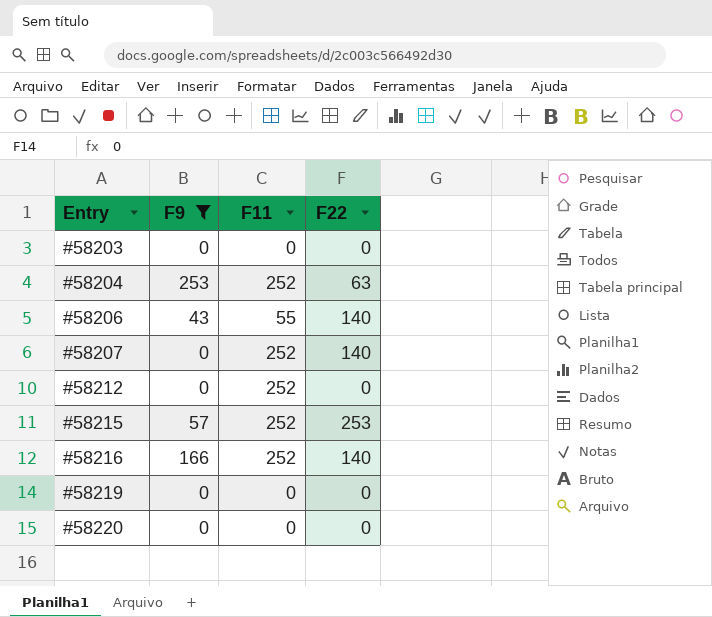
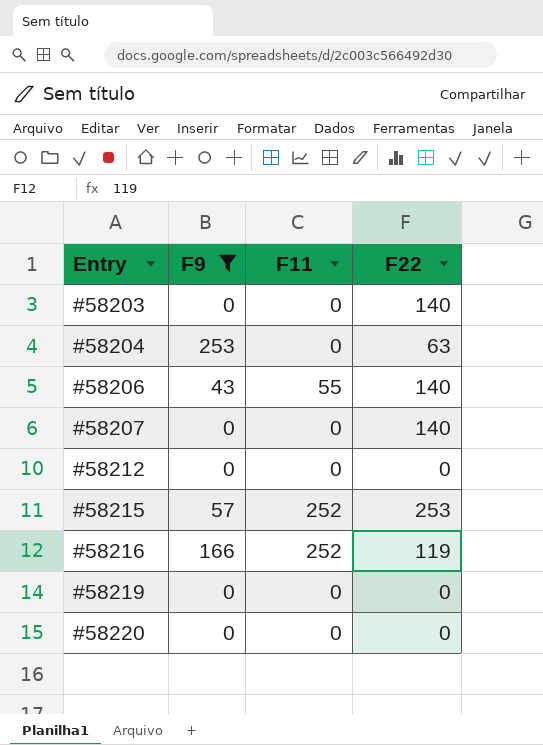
#58203 | F22: 0 -> 140
#58204 | F11: 252 -> 0
#58207 | F11: 252 -> 0
#58212 | F11: 252 -> 0
#58216 | F22: 140 -> 119

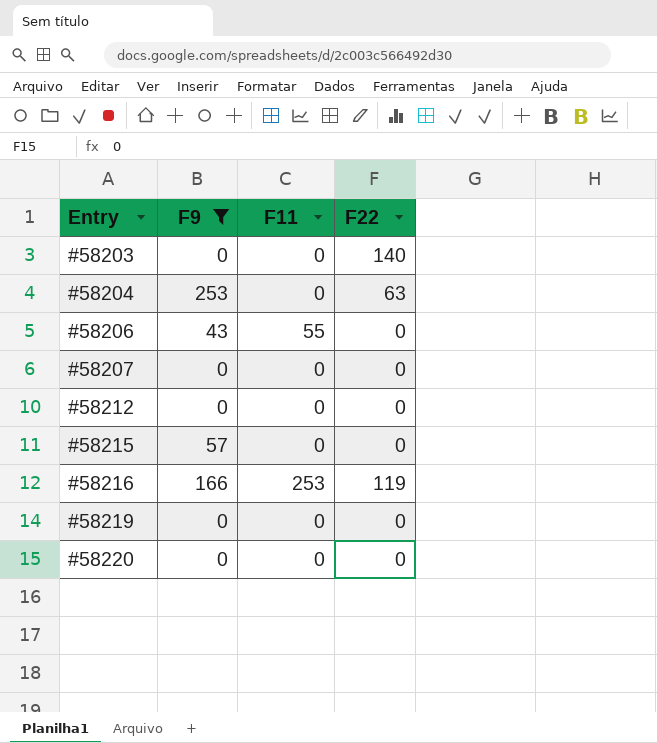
#58206 | F22: 140 -> 0
#58207 | F22: 140 -> 0
#58215 | F11: 252 -> 0
#58215 | F22: 253 -> 0
#58216 | F11: 252 -> 253

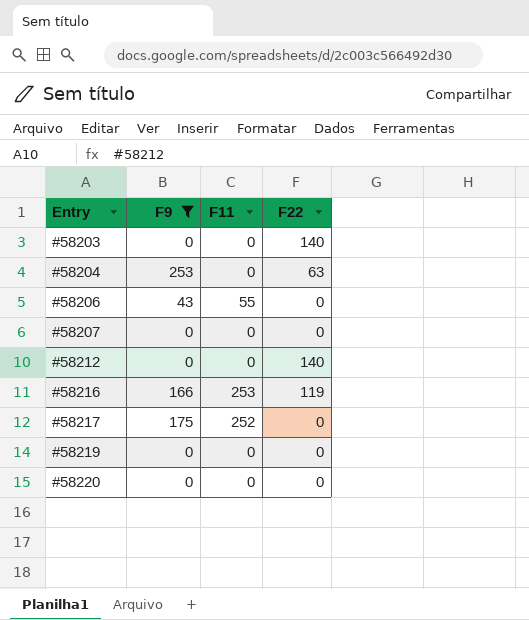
row #58215: 57 | 0 | 0 -> none
#58212 | F22: 0 -> 140
row #58217: none -> 175 | 252 | 0

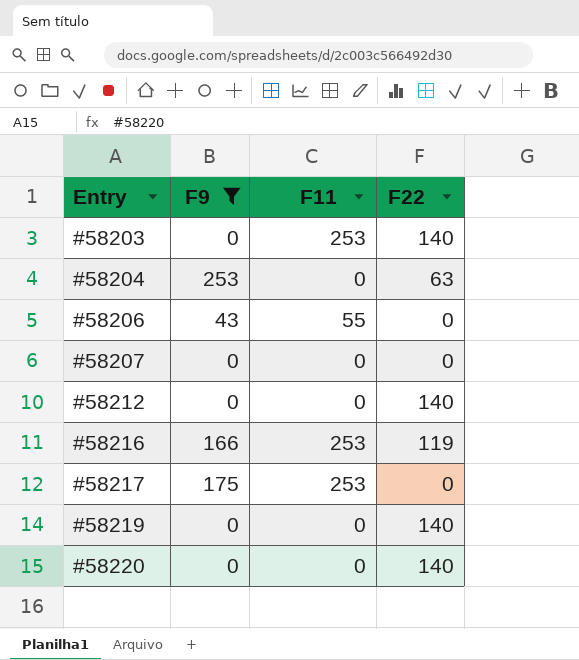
#58203 | F11: 0 -> 253
#58217 | F11: 252 -> 253
#58219 | F22: 0 -> 140
#58220 | F22: 0 -> 140

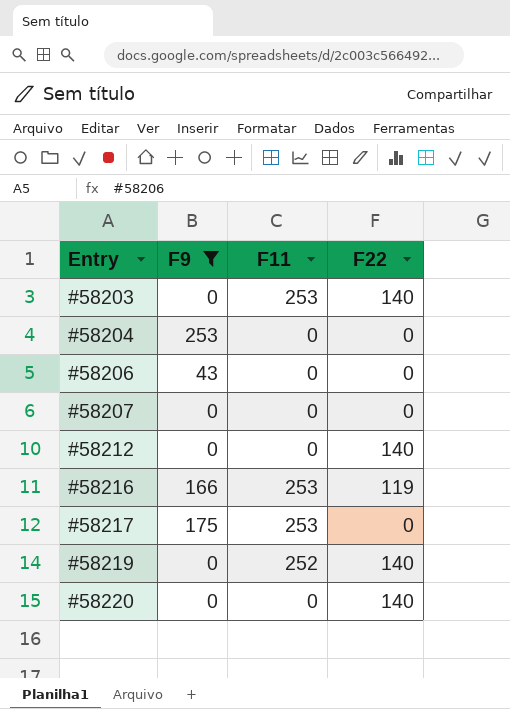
#58204 | F22: 63 -> 0
#58206 | F11: 55 -> 0
#58219 | F11: 0 -> 252

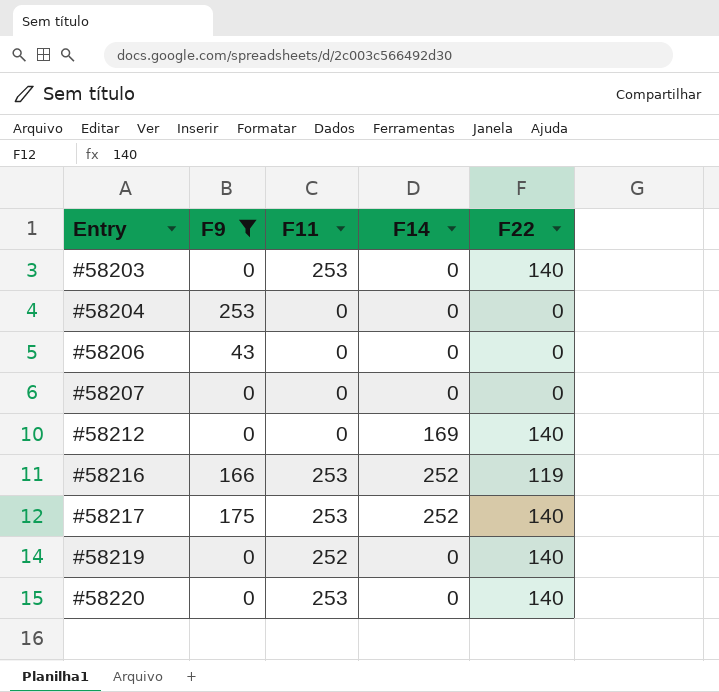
column F14 | position: none -> 4
#58217 | F22: 0 -> 140
#58220 | F11: 0 -> 253

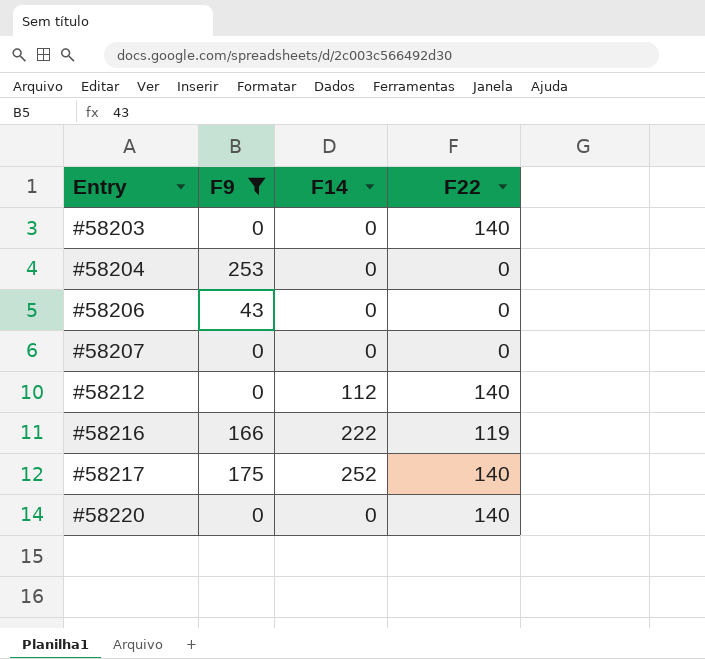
column F11 | position: 3 -> none
row #58219: 0 | 252 | 0 | 140 -> none
#58212 | F14: 169 -> 112
#58216 | F14: 252 -> 222

